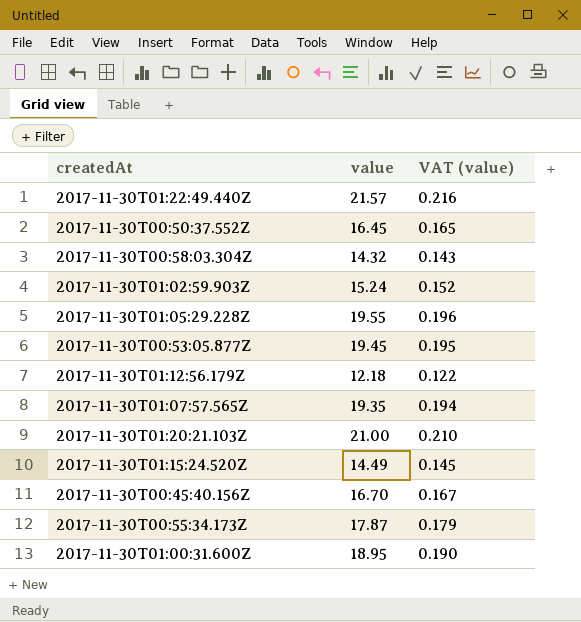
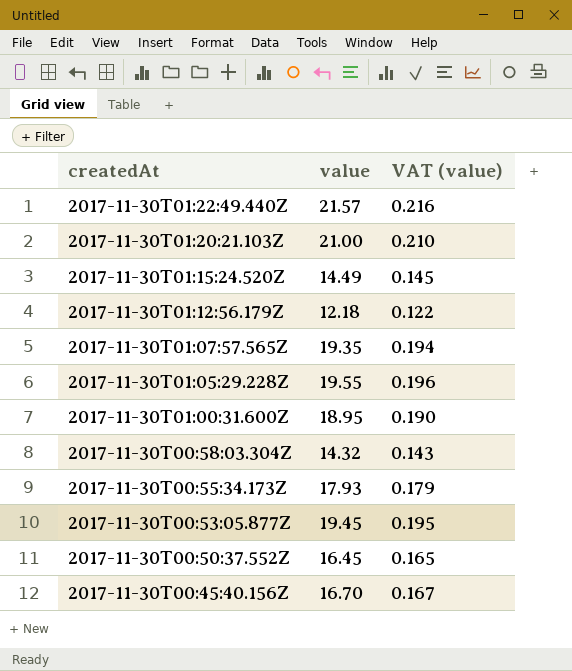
row order: none -> createdAt descending
row 2017-11-30T01:02:59.903Z: 15.24 | 0.152 -> none
2017-11-30T00:55:34.173Z | value: 17.87 -> 17.93

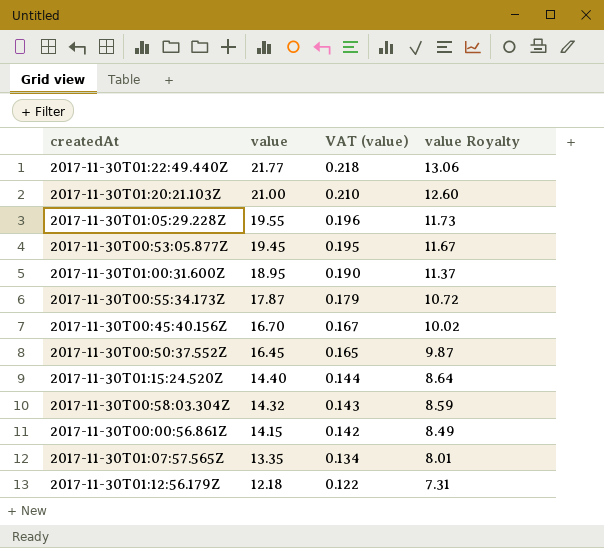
row order: createdAt descending -> value descending
column value Royalty | formula: none -> [value] * 0.6
2017-11-30T01:22:49.440Z | value: 21.57 -> 21.77
2017-11-30T01:22:49.440Z | VAT (value): 0.216 -> 0.218
2017-11-30T00:55:34.173Z | value: 17.93 -> 17.87
2017-11-30T01:15:24.520Z | value: 14.49 -> 14.40
2017-11-30T01:15:24.520Z | VAT (value): 0.145 -> 0.144
row 2017-11-30T00:00:56.861Z: none -> 14.15 | 0.142 | 8.49
2017-11-30T01:07:57.565Z | value: 19.35 -> 13.35
2017-11-30T01:07:57.565Z | VAT (value): 0.194 -> 0.134

